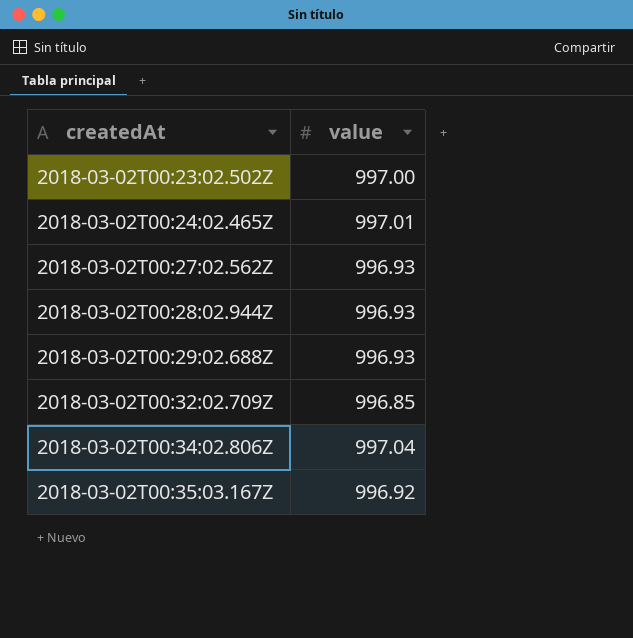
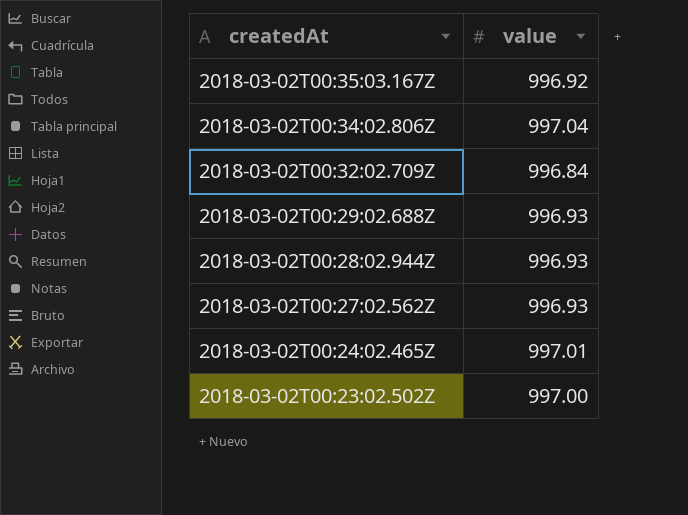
row order: createdAt ascending -> createdAt descending
2018-03-02T00:32:02.709Z | value: 996.85 -> 996.84

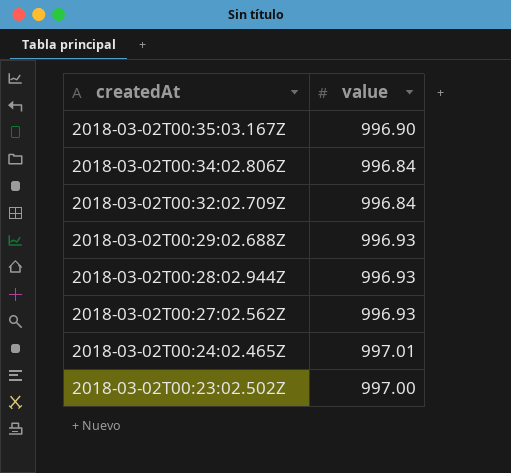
2018-03-02T00:35:03.167Z | value: 996.92 -> 996.90
2018-03-02T00:34:02.806Z | value: 997.04 -> 996.84

